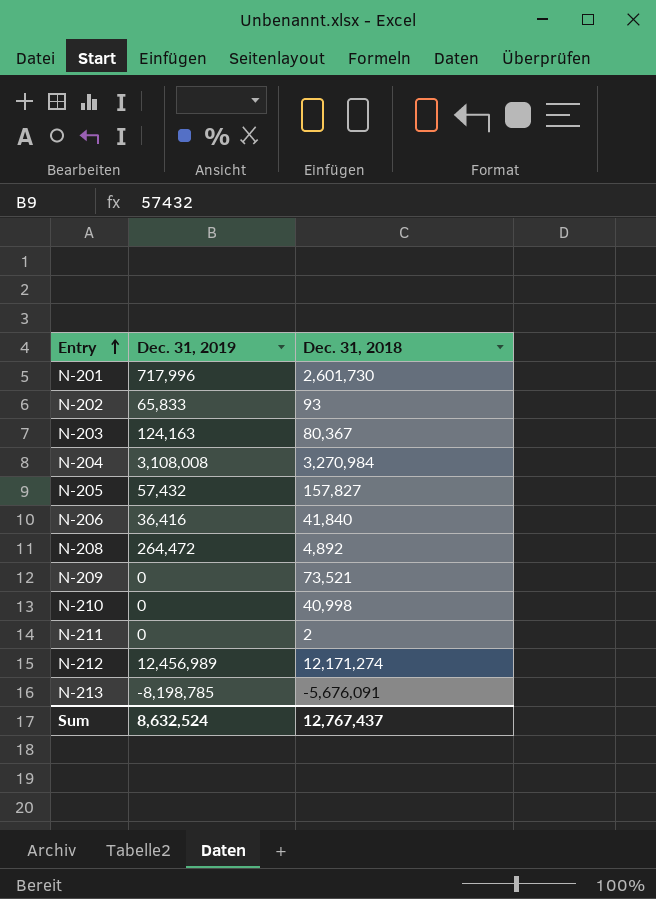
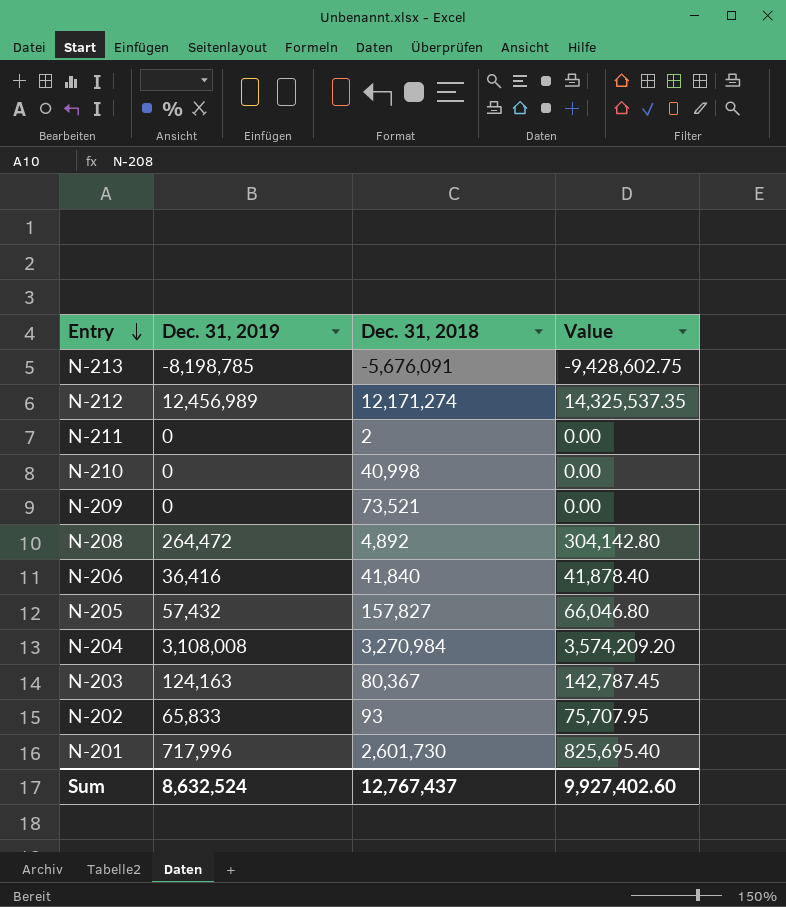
row order: Entry ascending -> Entry descending
column Value | formula: none -> [Dec. 31, 2019] * 1.15

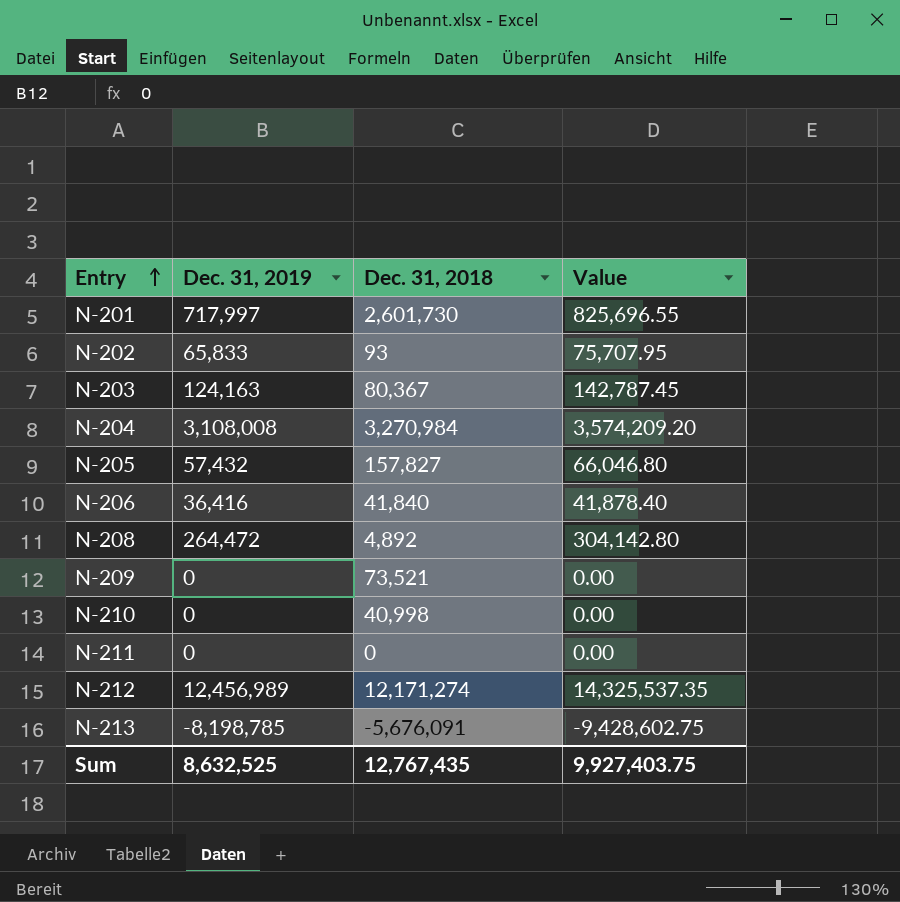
row order: Entry descending -> Entry ascending
N-201 | Dec. 31, 2019: 717,996 -> 717,997
N-201 | Value: 825,695.40 -> 825,696.55
N-211 | Dec. 31, 2018: 2 -> 0
Sum | Dec. 31, 2019: 8,632,524 -> 8,632,525
Sum | Dec. 31, 2018: 12,767,437 -> 12,767,435
Sum | Value: 9,927,402.60 -> 9,927,403.75

